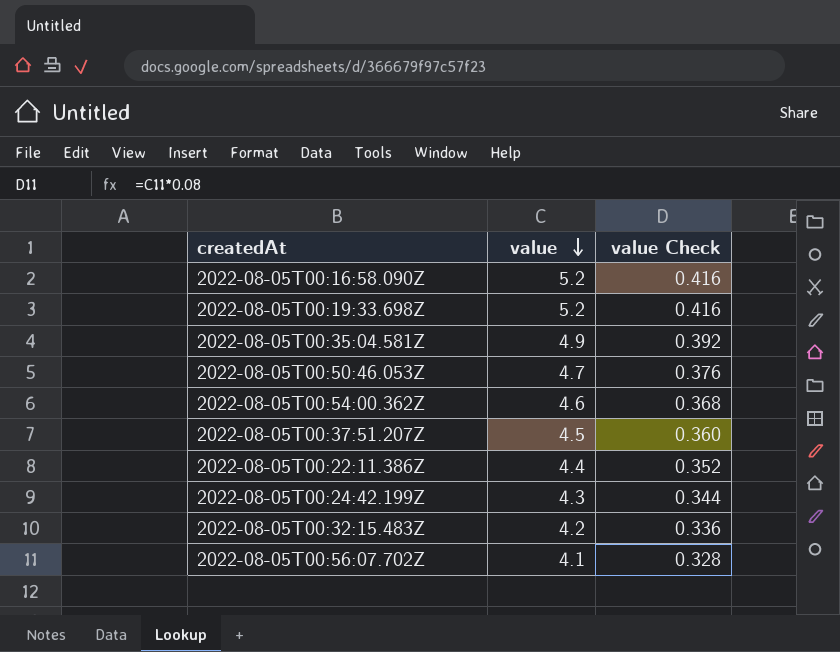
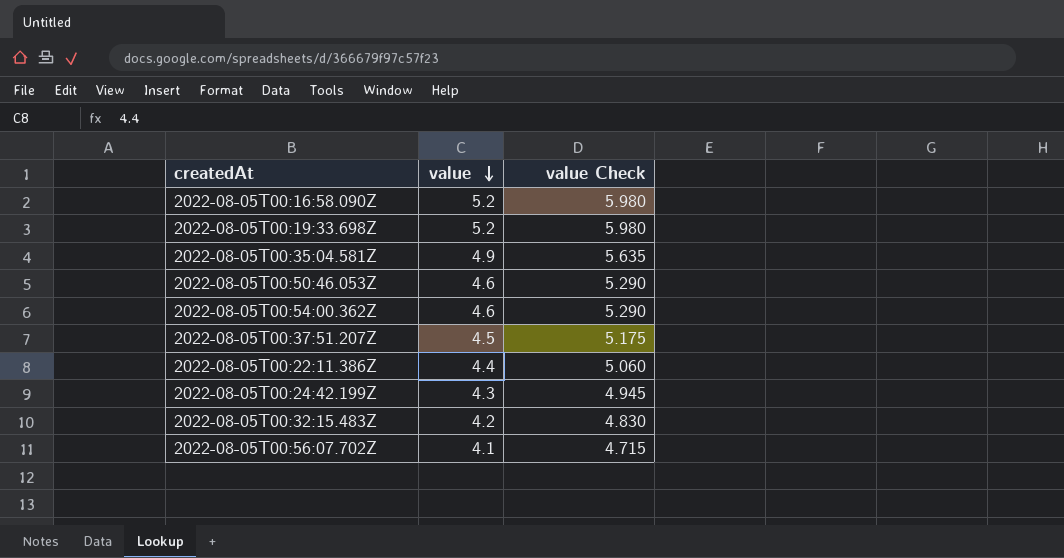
column value Check | formula: [value] * 0.08 -> [value] * 1.15
2022-08-05T00:50:46.053Z | value: 4.7 -> 4.6

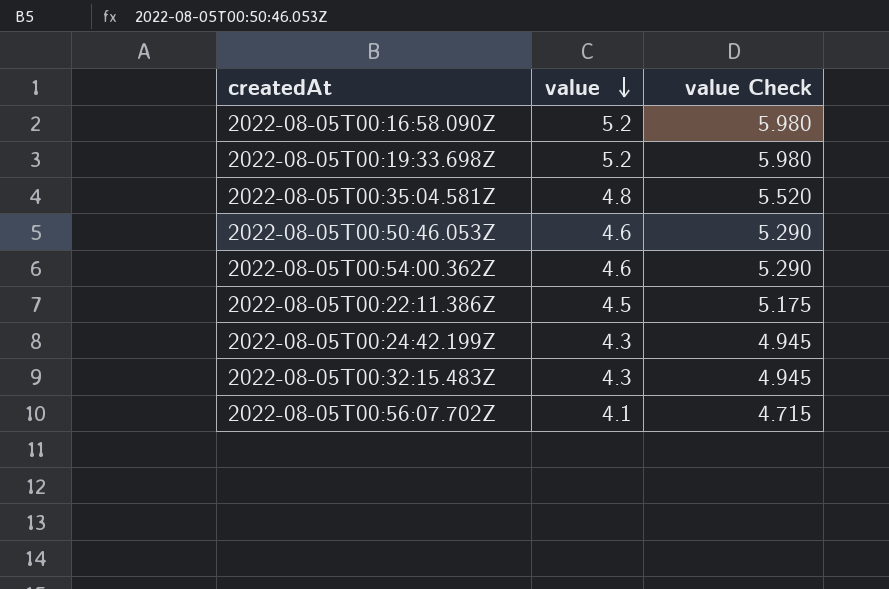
row 2022-08-05T00:37:51.207Z: 4.5 | 5.175 -> none
2022-08-05T00:35:04.581Z | value: 4.9 -> 4.8
2022-08-05T00:35:04.581Z | value Check: 5.635 -> 5.520
2022-08-05T00:22:11.386Z | value: 4.4 -> 4.5
2022-08-05T00:22:11.386Z | value Check: 5.060 -> 5.175
2022-08-05T00:32:15.483Z | value: 4.2 -> 4.3
2022-08-05T00:32:15.483Z | value Check: 4.830 -> 4.945

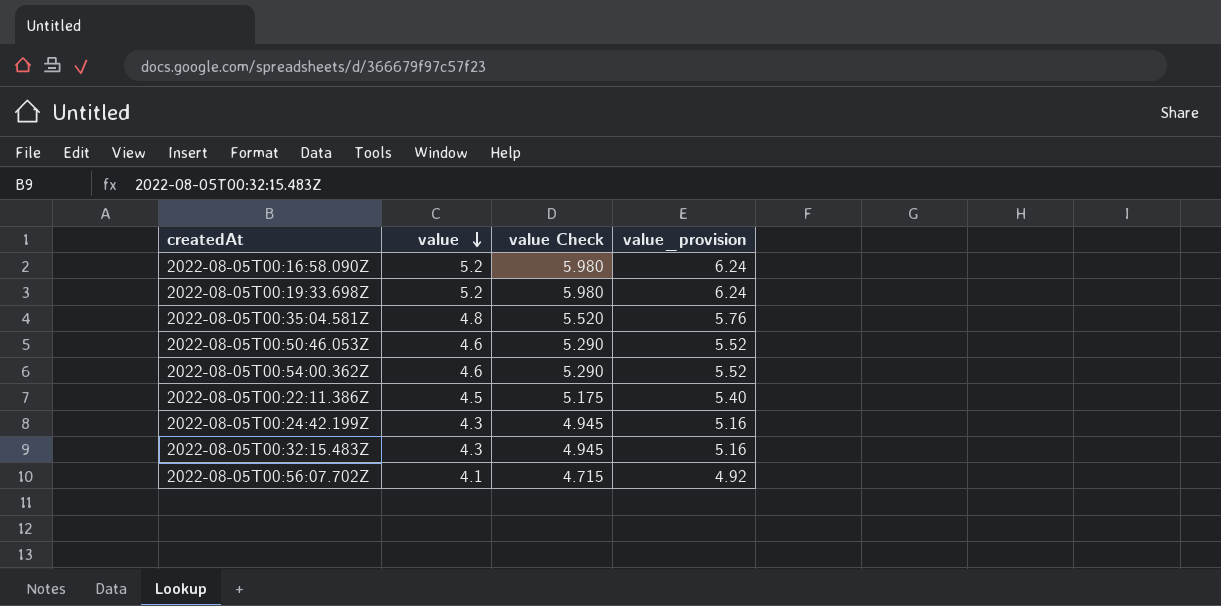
column value_provision | formula: none -> [value] * 1.2

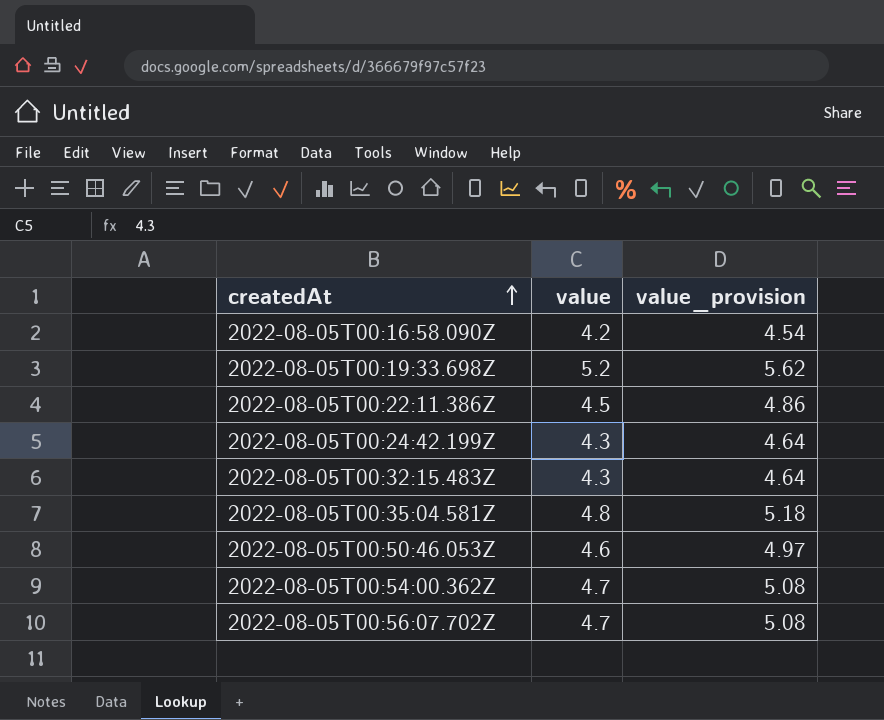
row order: value descending -> createdAt ascending
column value Check | formula: [value] * 1.15 -> none
column value_provision | formula: [value] * 1.2 -> [value] * 1.08
2022-08-05T00:16:58.090Z | value: 5.2 -> 4.2
2022-08-05T00:54:00.362Z | value: 4.6 -> 4.7
2022-08-05T00:56:07.702Z | value: 4.1 -> 4.7

